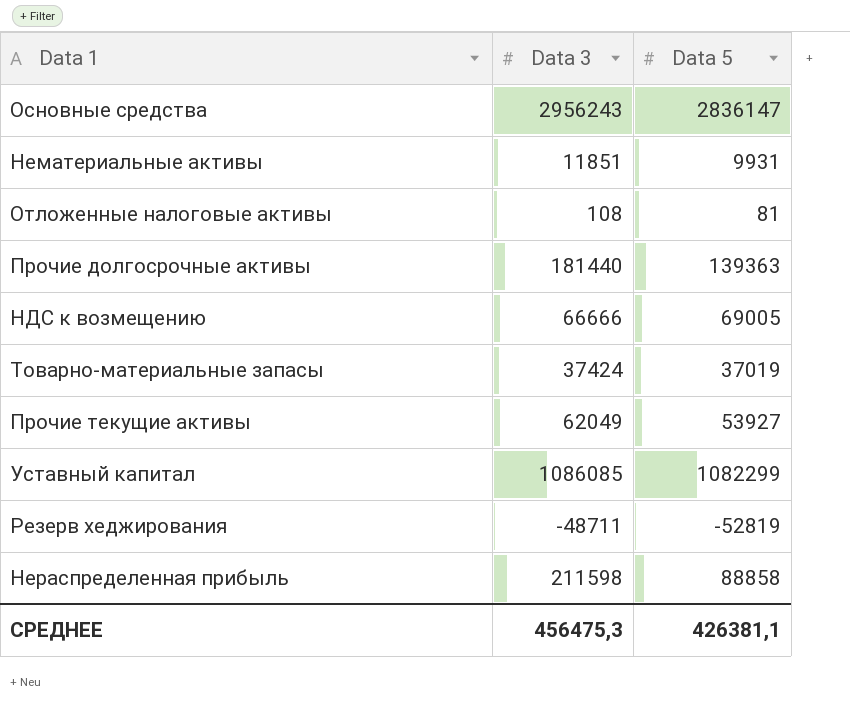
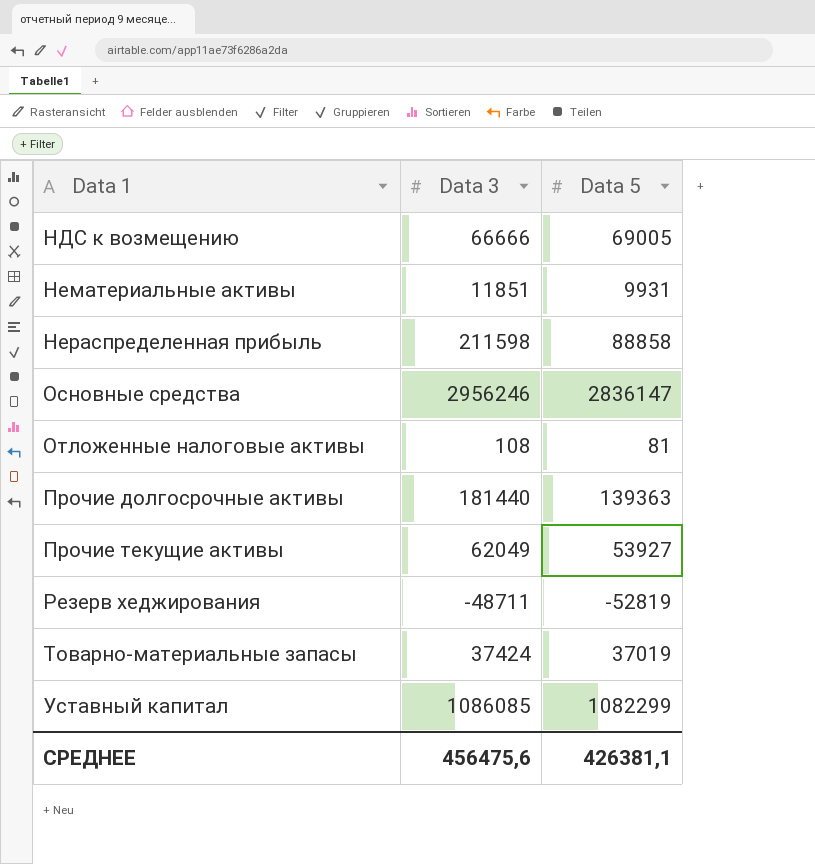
row order: none -> Data 1 ascending
Основные средства | Data 3: 2956243 -> 2956246
СРЕДНЕЕ | Data 3: 456475,3 -> 456475,6

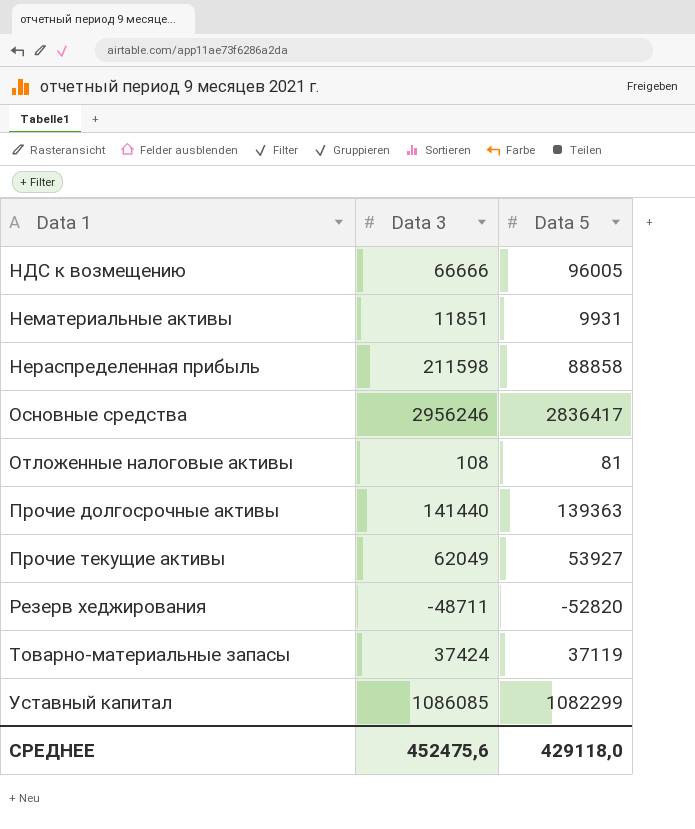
НДС к возмещению | Data 5: 69005 -> 96005
Основные средства | Data 5: 2836147 -> 2836417
Прочие долгосрочные активы | Data 3: 181440 -> 141440
Резерв хеджирования | Data 5: -52819 -> -52820
Товарно-материальные запасы | Data 5: 37019 -> 37119
СРЕДНЕЕ | Data 3: 456475,6 -> 452475,6
СРЕДНЕЕ | Data 5: 426381,1 -> 429118,0

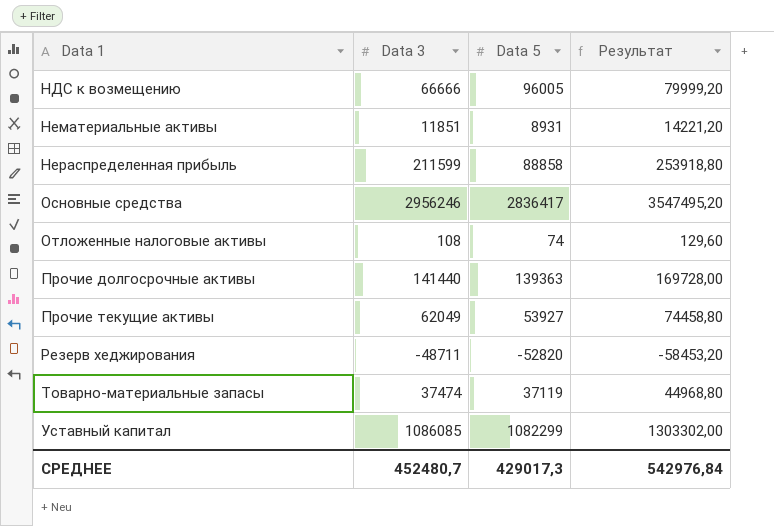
column Результат | formula: none -> [Data 3] * 1,2
Нематериальные активы | Data 5: 9931 -> 8931
Нераспределенная прибыль | Data 3: 211598 -> 211599
Отложенные налоговые активы | Data 5: 81 -> 74
Товарно-материальные запасы | Data 3: 37424 -> 37474
СРЕДНЕЕ | Data 3: 452475,6 -> 452480,7
СРЕДНЕЕ | Data 5: 429118,0 -> 429017,3

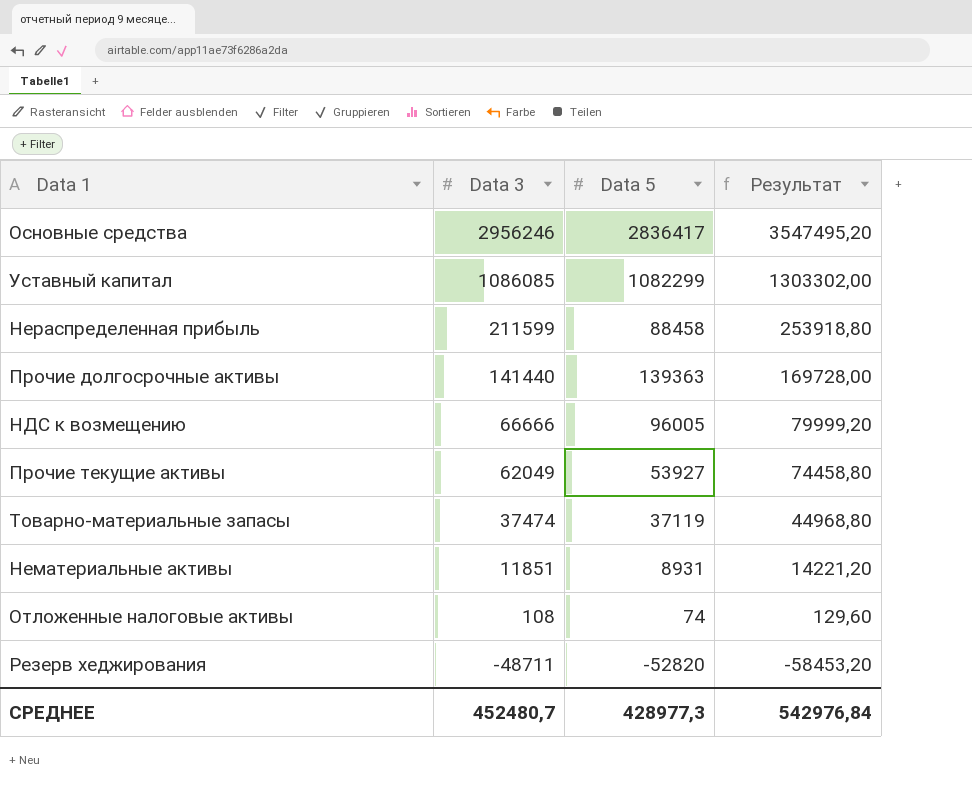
row order: Data 1 ascending -> Data 3 descending
Нераспределенная прибыль | Data 5: 88858 -> 88458
СРЕДНЕЕ | Data 5: 429017,3 -> 428977,3

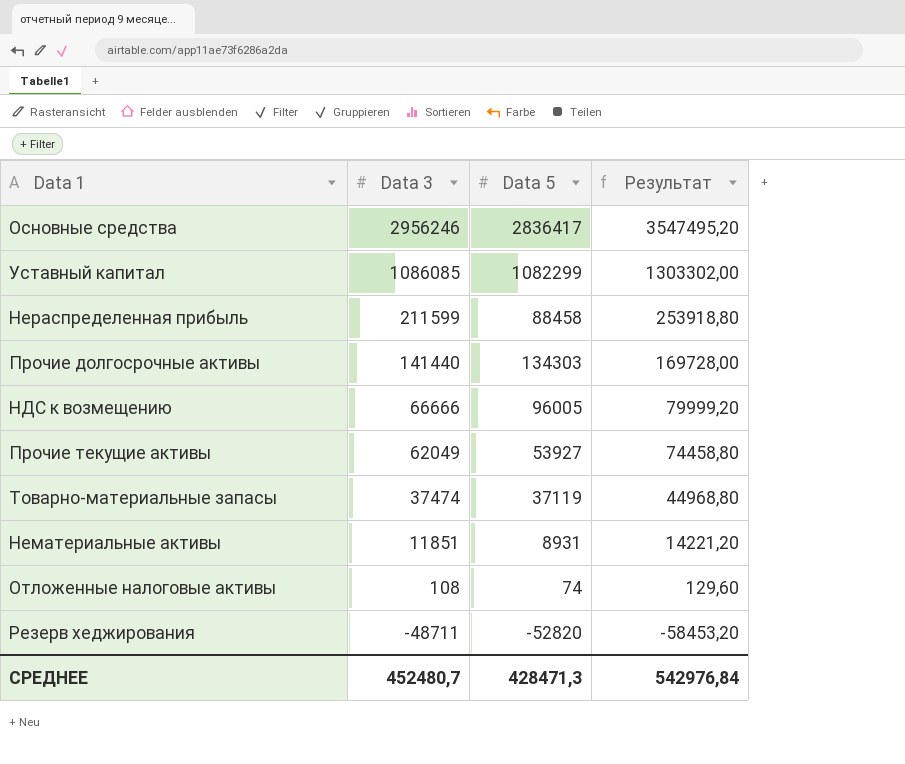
Прочие долгосрочные активы | Data 5: 139363 -> 134303
СРЕДНЕЕ | Data 5: 428977,3 -> 428471,3

